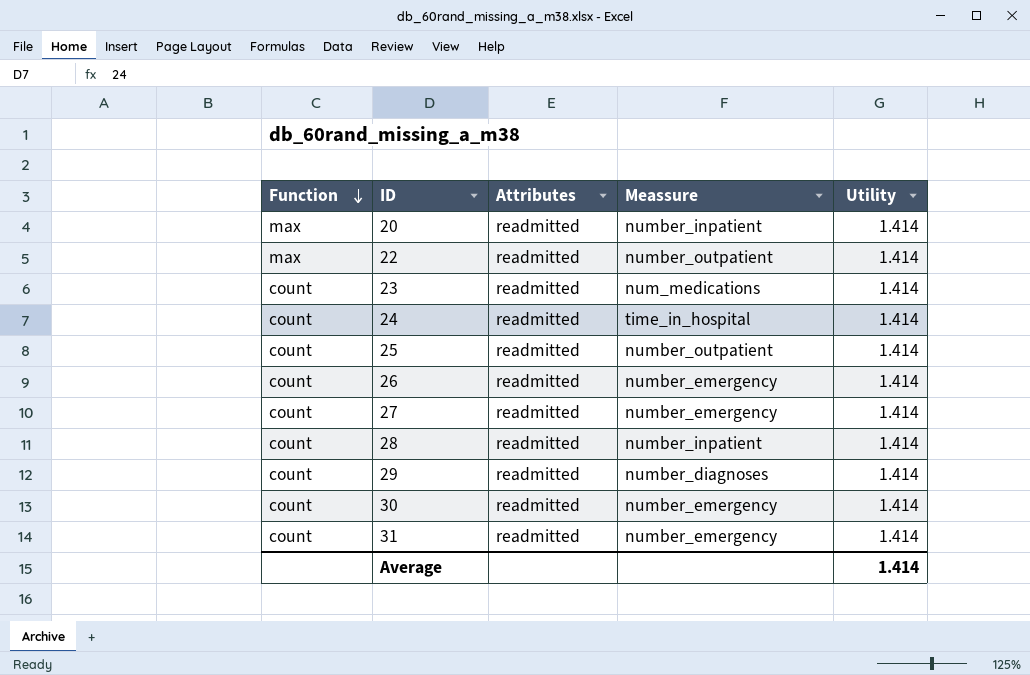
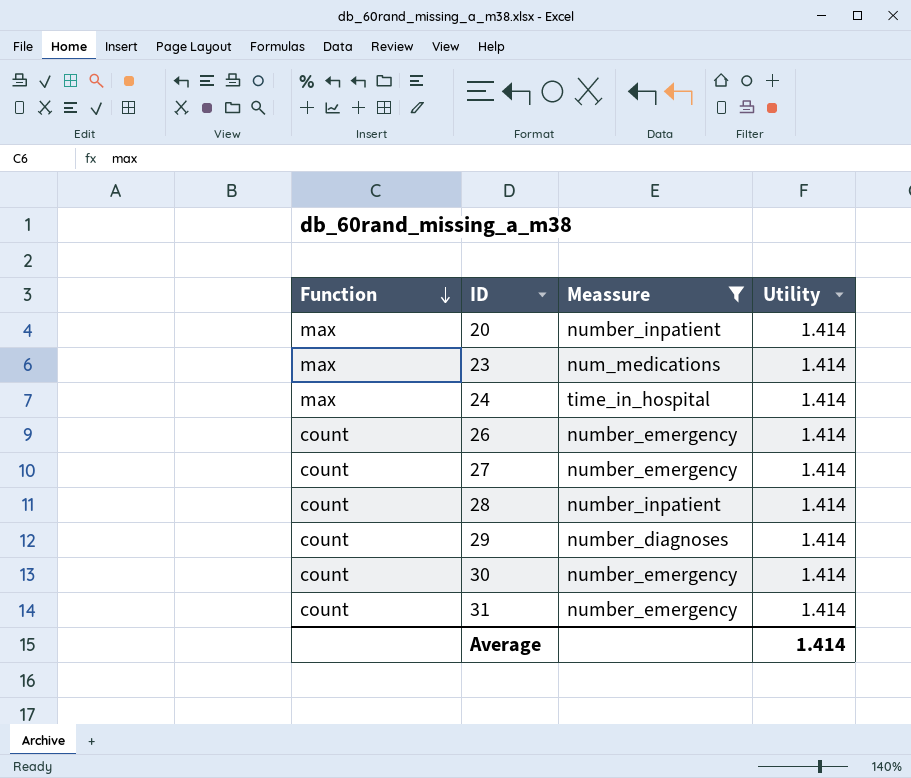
filter: none -> Meassure != number_outpatient
column Attributes | position: 3 -> none
23 | Function: count -> max
24 | Function: count -> max

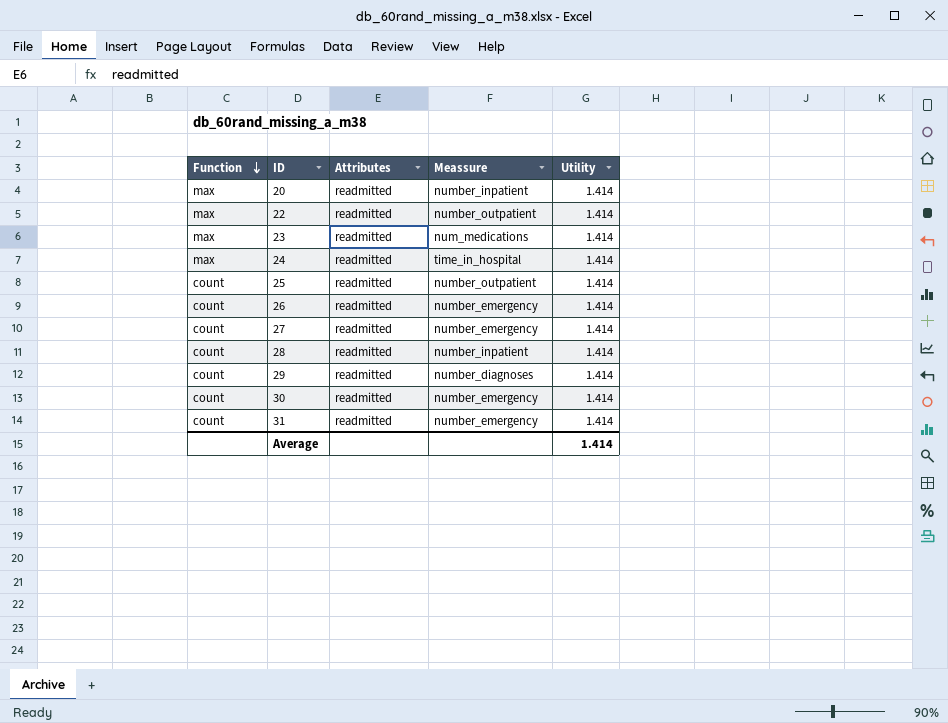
filter: Meassure != number_outpatient -> none
column Attributes | position: none -> 3

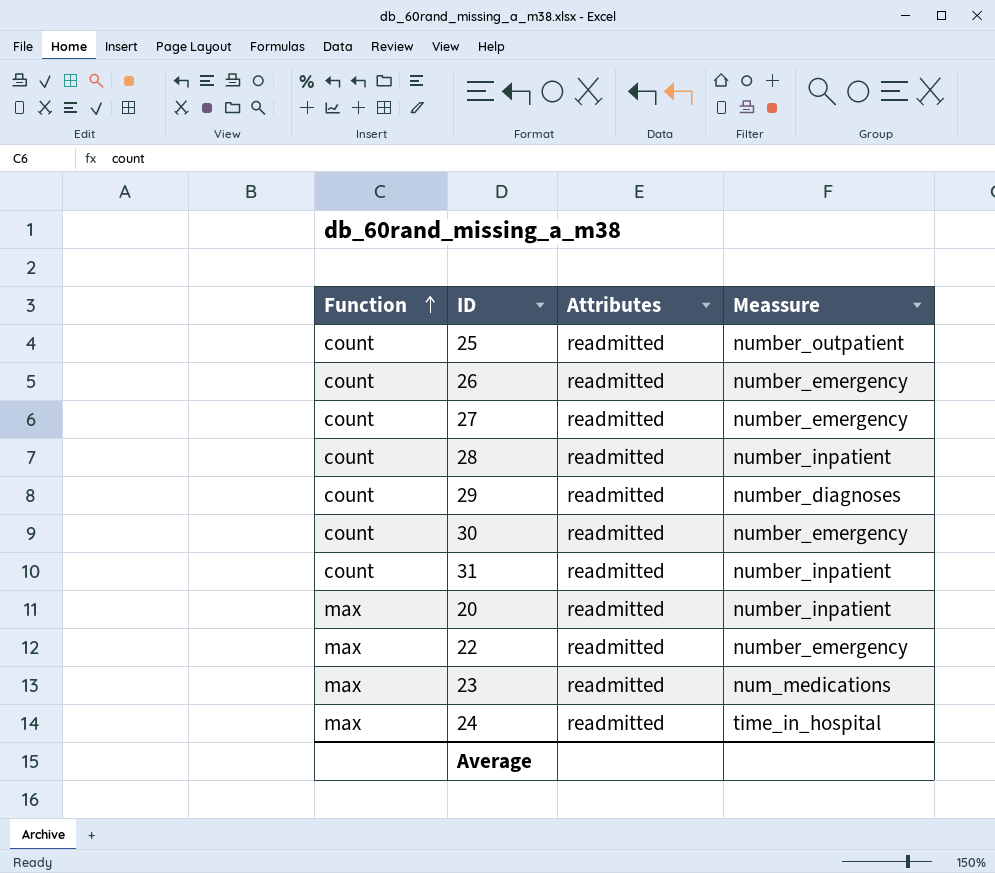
row order: Function descending -> Function ascending
column Utility | position: 5 -> none
31 | Meassure: number_emergency -> number_inpatient
22 | Meassure: number_outpatient -> number_emergency

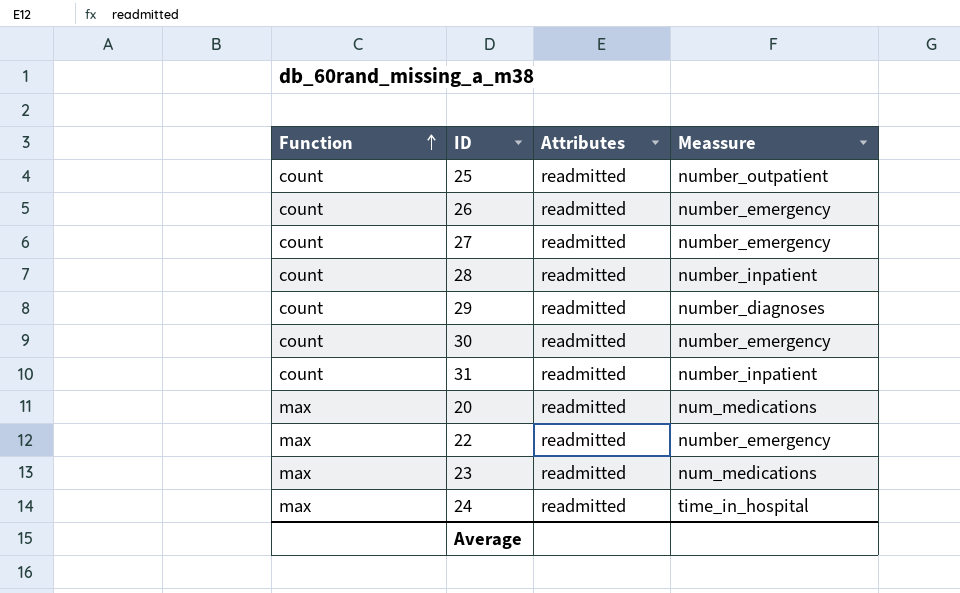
20 | Meassure: number_inpatient -> num_medications

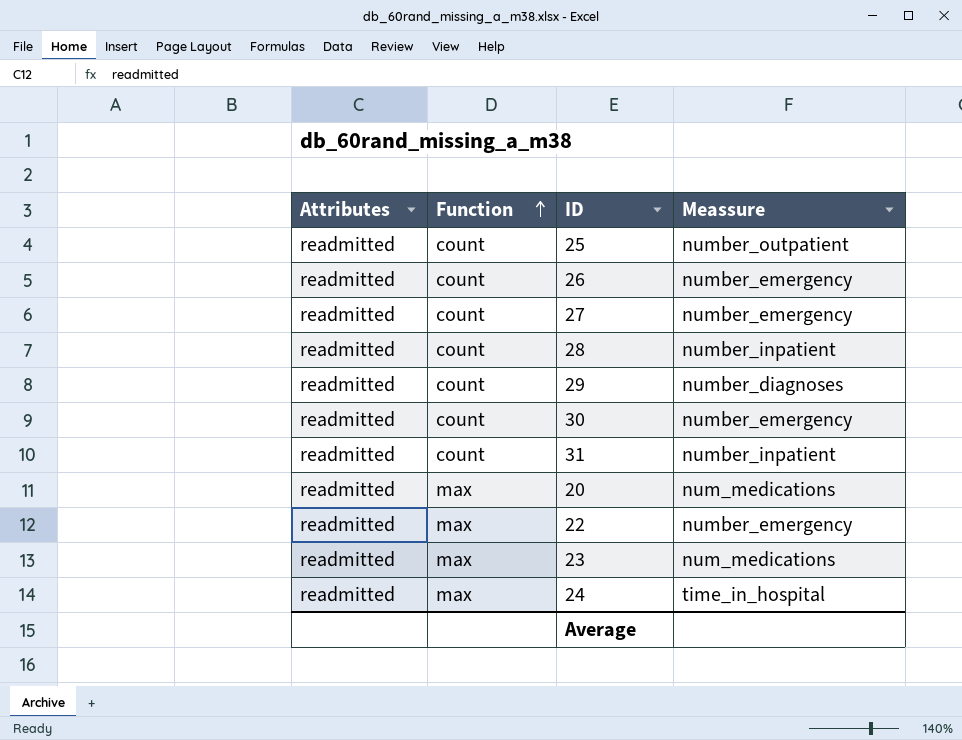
column Attributes | position: 3 -> 1

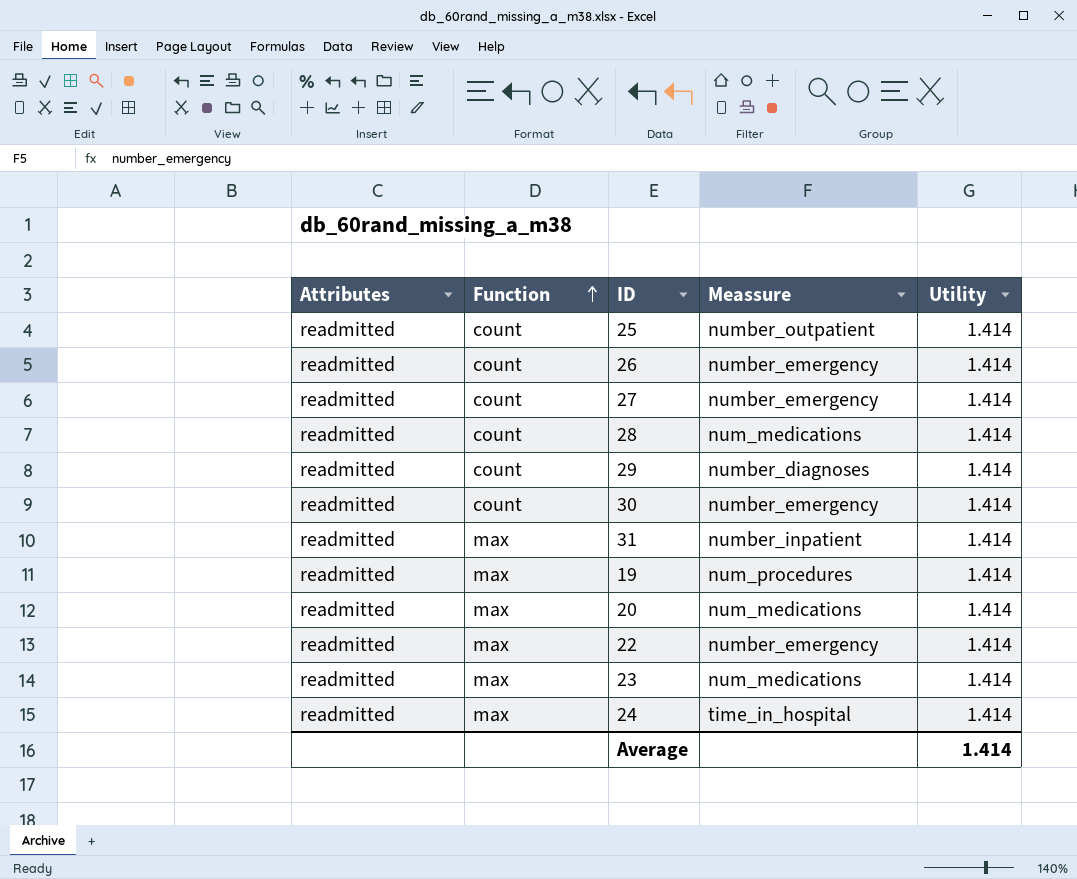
column Utility | position: none -> 5
28 | Meassure: number_inpatient -> num_medications
31 | Function: count -> max
row 19: none -> readmitted | max | num_procedures | 1.414

